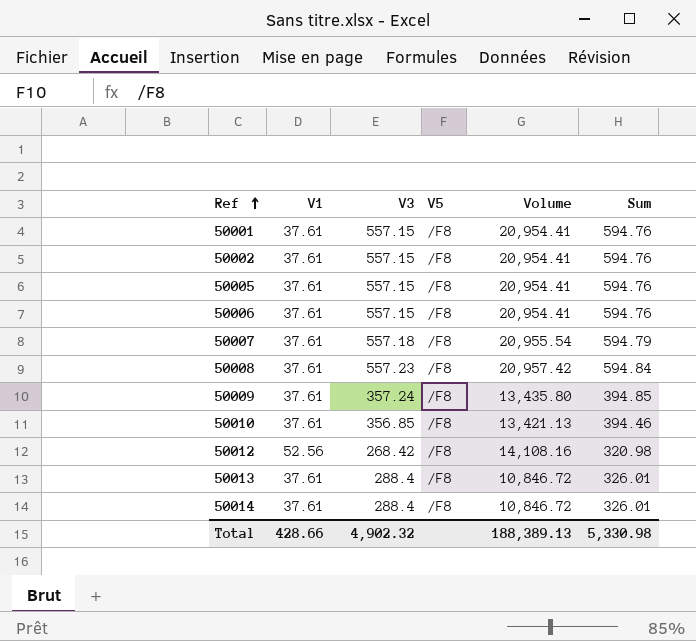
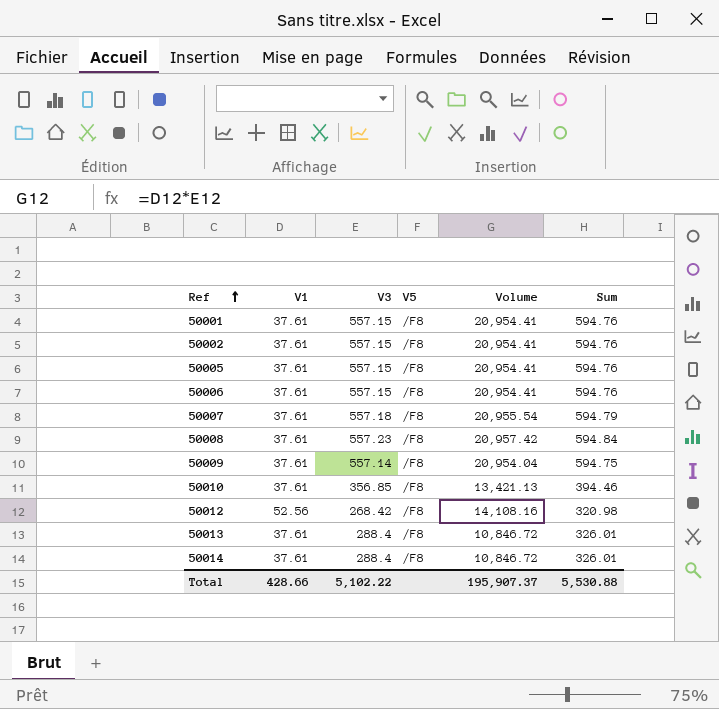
50009 | V3: 357.24 -> 557.14
50009 | Volume: 13,435.80 -> 20,954.04
50009 | Sum: 394.85 -> 594.75
Total | V3: 4,902.32 -> 5,102.22
Total | Volume: 188,389.13 -> 195,907.37
Total | Sum: 5,330.98 -> 5,530.88

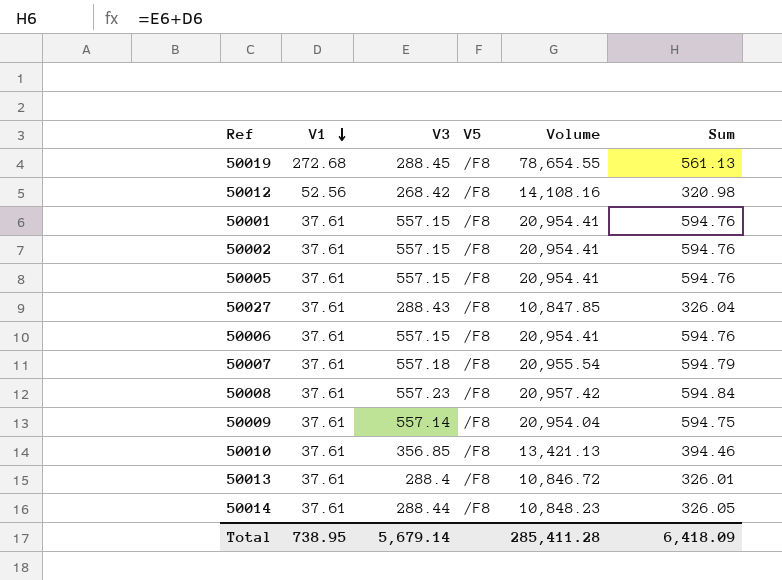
row order: Ref ascending -> V1 descending
row 50019: none -> 272.68 | 288.45 | /F8 | 78,654.55 | 561.13
row 50027: none -> 37.61 | 288.43 | /F8 | 10,847.85 | 326.04
50014 | V3: 288.4 -> 288.44
50014 | Volume: 10,846.72 -> 10,848.23
50014 | Sum: 326.01 -> 326.05
Total | V1: 428.66 -> 738.95
Total | V3: 5,102.22 -> 5,679.14
Total | Volume: 195,907.37 -> 285,411.28
Total | Sum: 5,530.88 -> 6,418.09

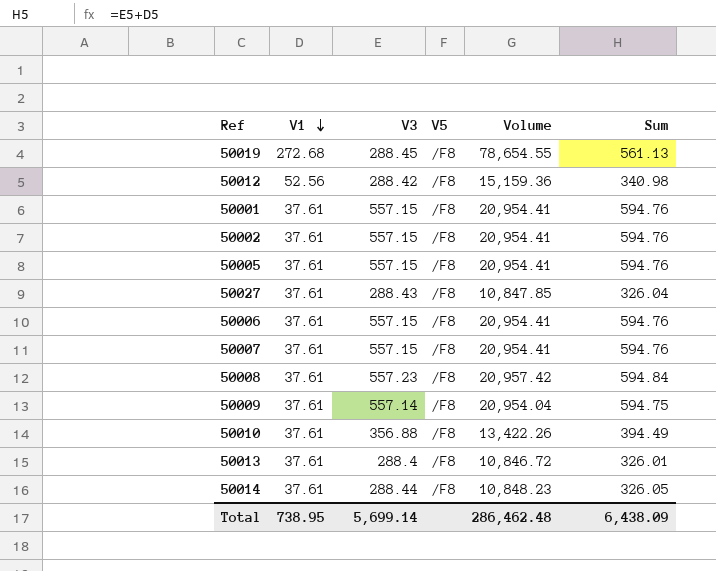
50012 | V3: 268.42 -> 288.42
50012 | Volume: 14,108.16 -> 15,159.36
50012 | Sum: 320.98 -> 340.98
50007 | V3: 557.18 -> 557.15
50007 | Volume: 20,955.54 -> 20,954.41
50007 | Sum: 594.79 -> 594.76
50010 | V3: 356.85 -> 356.88
50010 | Volume: 13,421.13 -> 13,422.26
50010 | Sum: 394.46 -> 394.49
Total | V3: 5,679.14 -> 5,699.14
Total | Volume: 285,411.28 -> 286,462.48
Total | Sum: 6,418.09 -> 6,438.09

